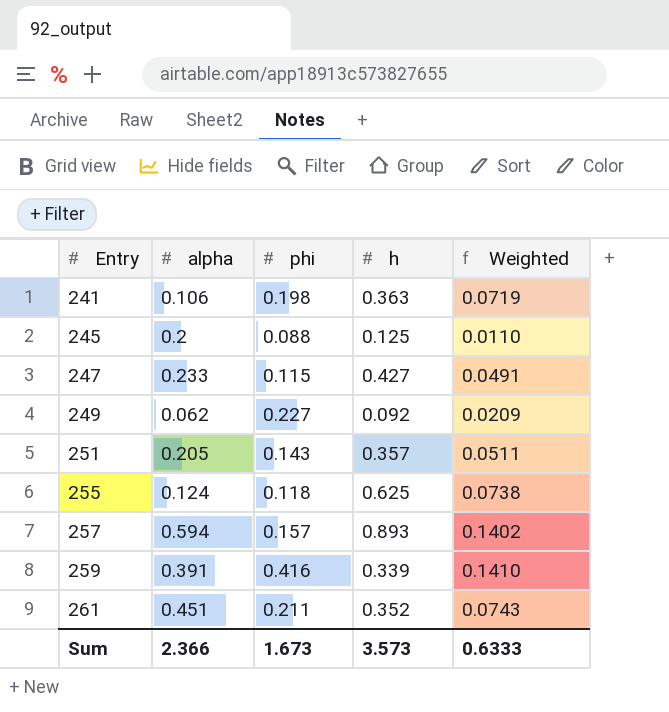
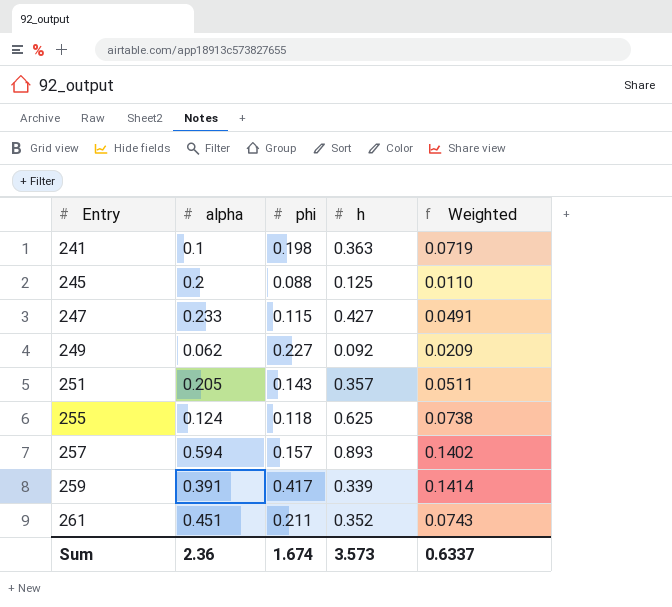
241 | alpha: 0.106 -> 0.1
259 | phi: 0.416 -> 0.417
259 | Weighted: 0.1410 -> 0.1414
Sum | alpha: 2.366 -> 2.36
Sum | phi: 1.673 -> 1.674
Sum | Weighted: 0.6333 -> 0.6337

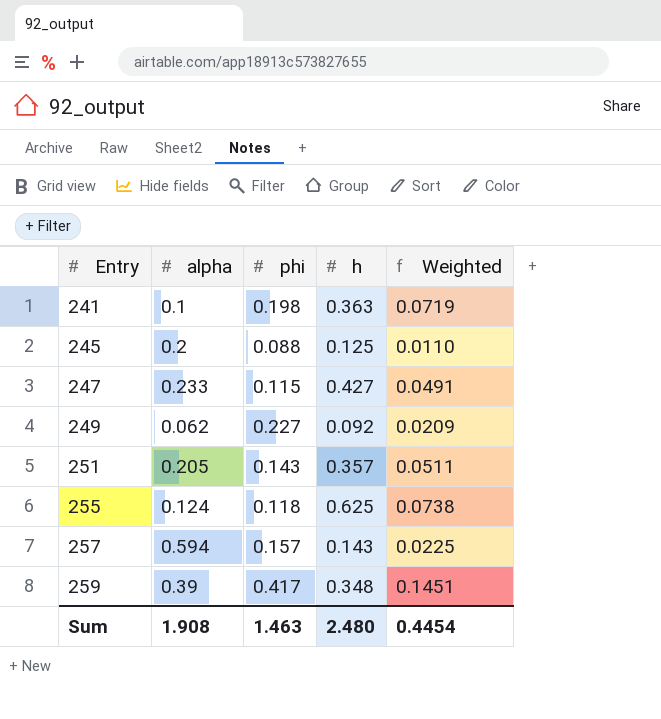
row 261: 0.451 | 0.211 | 0.352 | 0.0743 -> none
257 | h: 0.893 -> 0.143
257 | Weighted: 0.1402 -> 0.0225
259 | alpha: 0.391 -> 0.39
259 | h: 0.339 -> 0.348
259 | Weighted: 0.1414 -> 0.1451
Sum | alpha: 2.36 -> 1.908
Sum | phi: 1.674 -> 1.463
Sum | h: 3.573 -> 2.480
Sum | Weighted: 0.6337 -> 0.4454

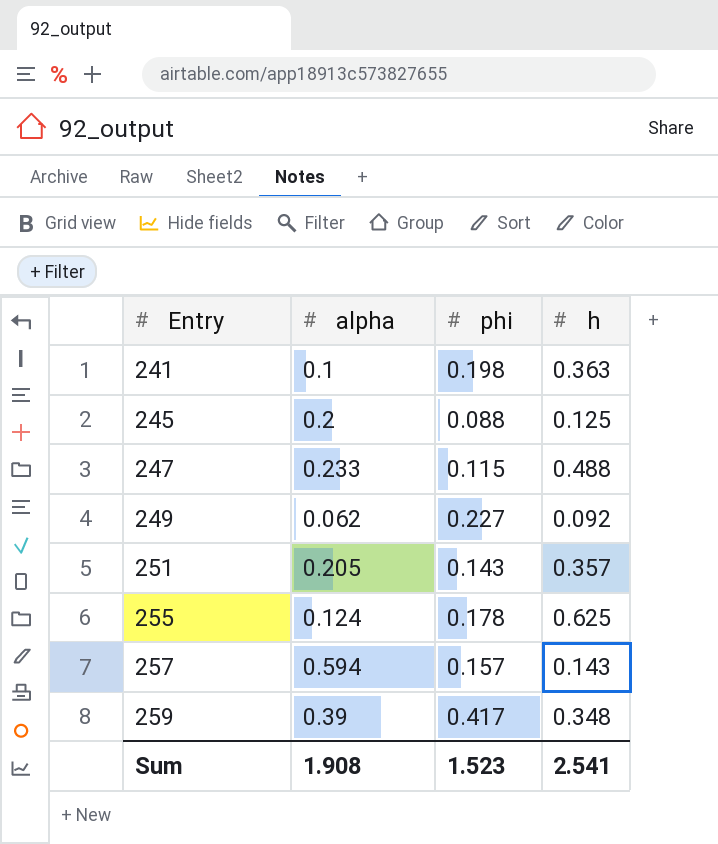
column Weighted | formula: [phi] * [h] -> none
247 | h: 0.427 -> 0.488
255 | phi: 0.118 -> 0.178
Sum | phi: 1.463 -> 1.523
Sum | h: 2.480 -> 2.541

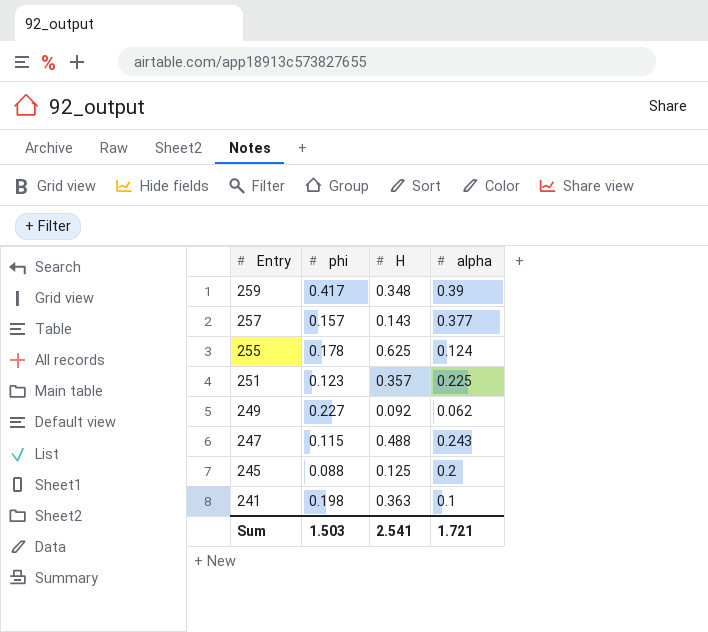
row order: Entry ascending -> Entry descending
column name: h -> H
column alpha | position: 2 -> 4
257 | alpha: 0.594 -> 0.377
251 | phi: 0.143 -> 0.123
251 | alpha: 0.205 -> 0.225
247 | alpha: 0.233 -> 0.243
Sum | phi: 1.523 -> 1.503
Sum | alpha: 1.908 -> 1.721

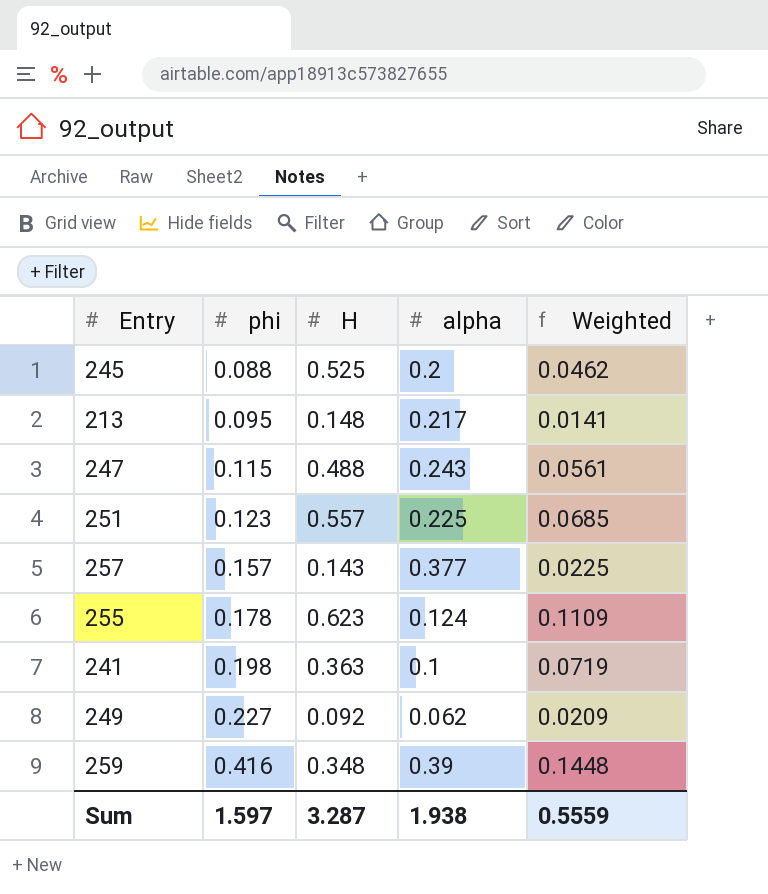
row order: Entry descending -> phi ascending
column Weighted | formula: none -> [phi] * [H]
245 | H: 0.125 -> 0.525
row 213: none -> 0.095 | 0.148 | 0.217 | 0.0141
251 | H: 0.357 -> 0.557
255 | H: 0.625 -> 0.623
259 | phi: 0.417 -> 0.416
Sum | phi: 1.503 -> 1.597
Sum | H: 2.541 -> 3.287
Sum | alpha: 1.721 -> 1.938

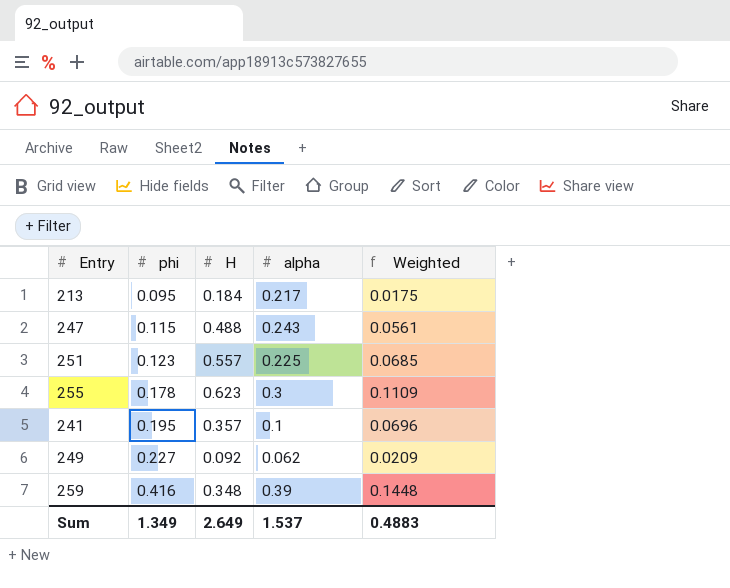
row 245: 0.088 | 0.525 | 0.2 | 0.0462 -> none
row 257: 0.157 | 0.143 | 0.377 | 0.0225 -> none
213 | H: 0.148 -> 0.184
213 | Weighted: 0.0141 -> 0.0175
255 | alpha: 0.124 -> 0.3
241 | phi: 0.198 -> 0.195
241 | H: 0.363 -> 0.357
241 | Weighted: 0.0719 -> 0.0696
Sum | phi: 1.597 -> 1.349
Sum | H: 3.287 -> 2.649
Sum | alpha: 1.938 -> 1.537
Sum | Weighted: 0.5559 -> 0.4883

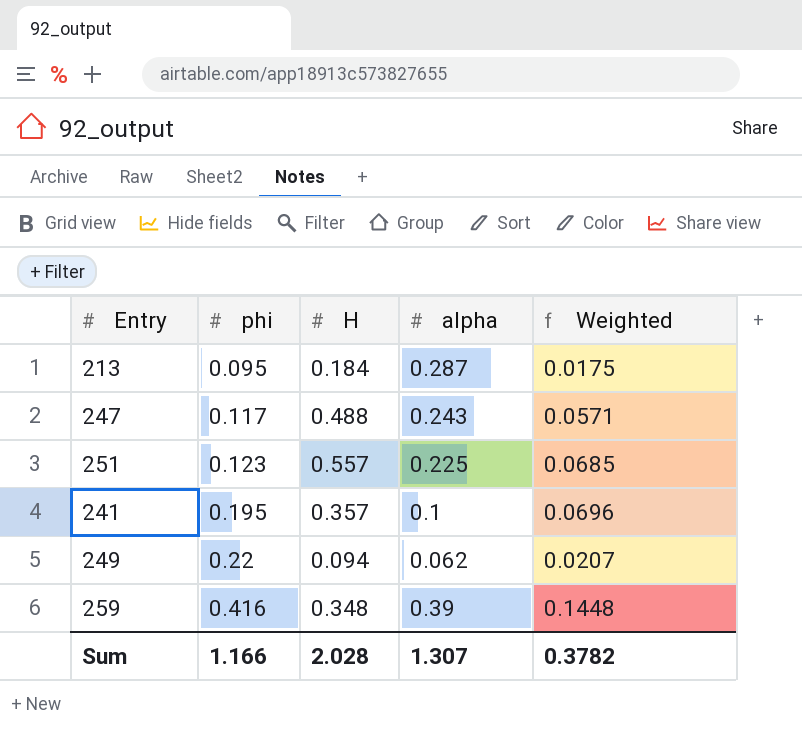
row 255: 0.178 | 0.623 | 0.3 | 0.1109 -> none
213 | alpha: 0.217 -> 0.287
247 | phi: 0.115 -> 0.117
247 | Weighted: 0.0561 -> 0.0571
249 | phi: 0.227 -> 0.22
249 | H: 0.092 -> 0.094
249 | Weighted: 0.0209 -> 0.0207
Sum | phi: 1.349 -> 1.166
Sum | H: 2.649 -> 2.028
Sum | alpha: 1.537 -> 1.307
Sum | Weighted: 0.4883 -> 0.3782

